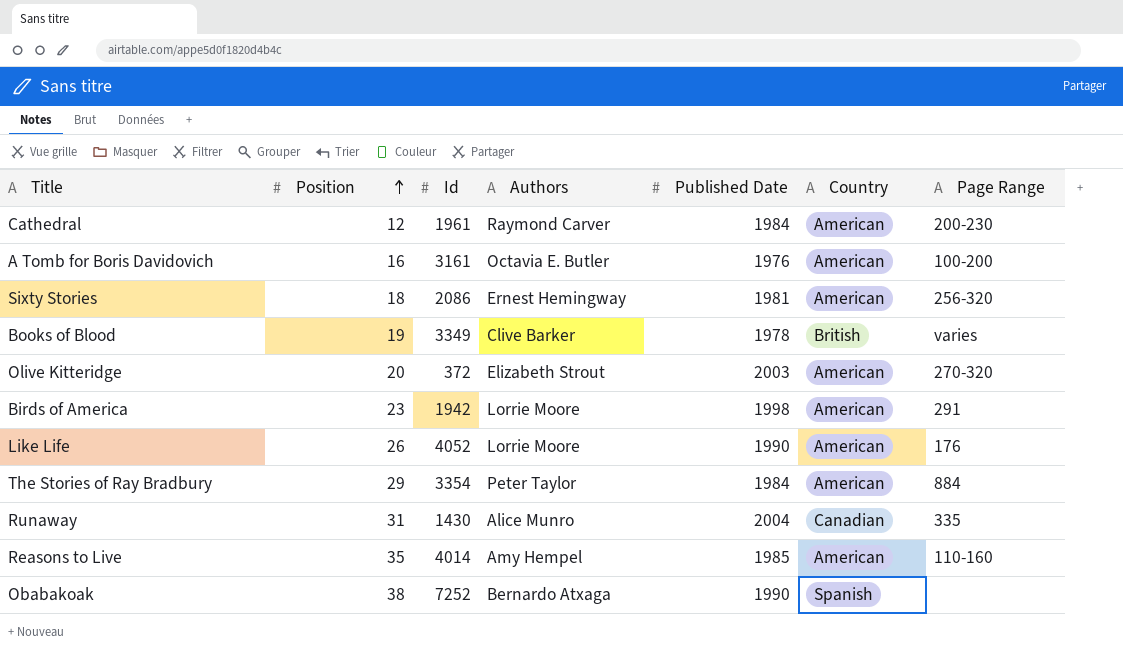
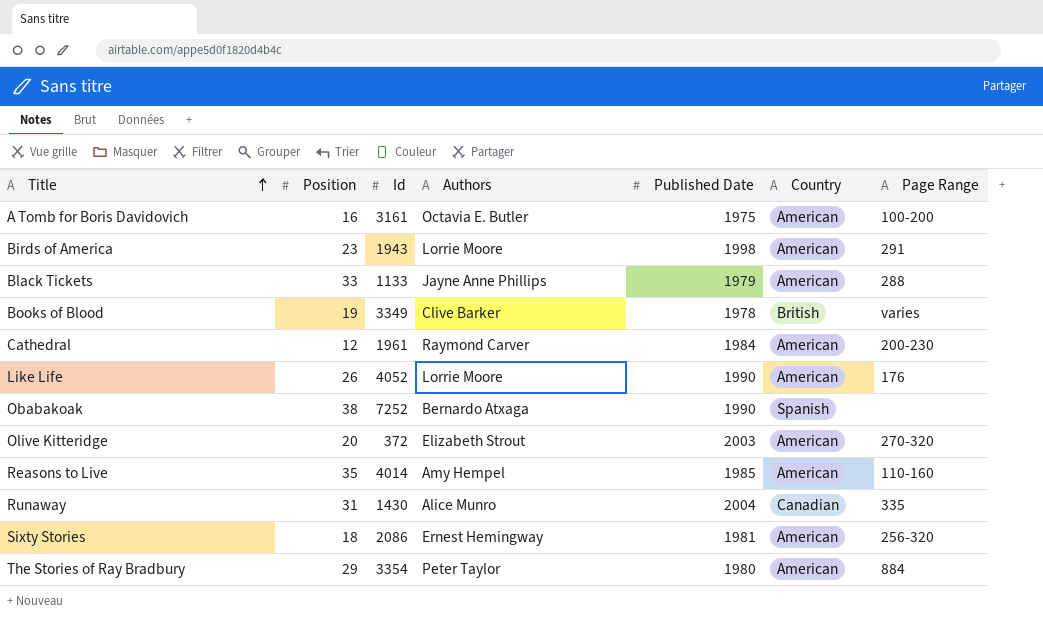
row order: Position ascending -> Title ascending
A Tomb for Boris Davidovich | Published Date: 1976 -> 1975
Birds of America | Id: 1942 -> 1943
row Black Tickets: none -> 33 | 1133 | Jayne Anne Phillips | 1979 | American | 288
The Stories of Ray Bradbury | Published Date: 1984 -> 1980

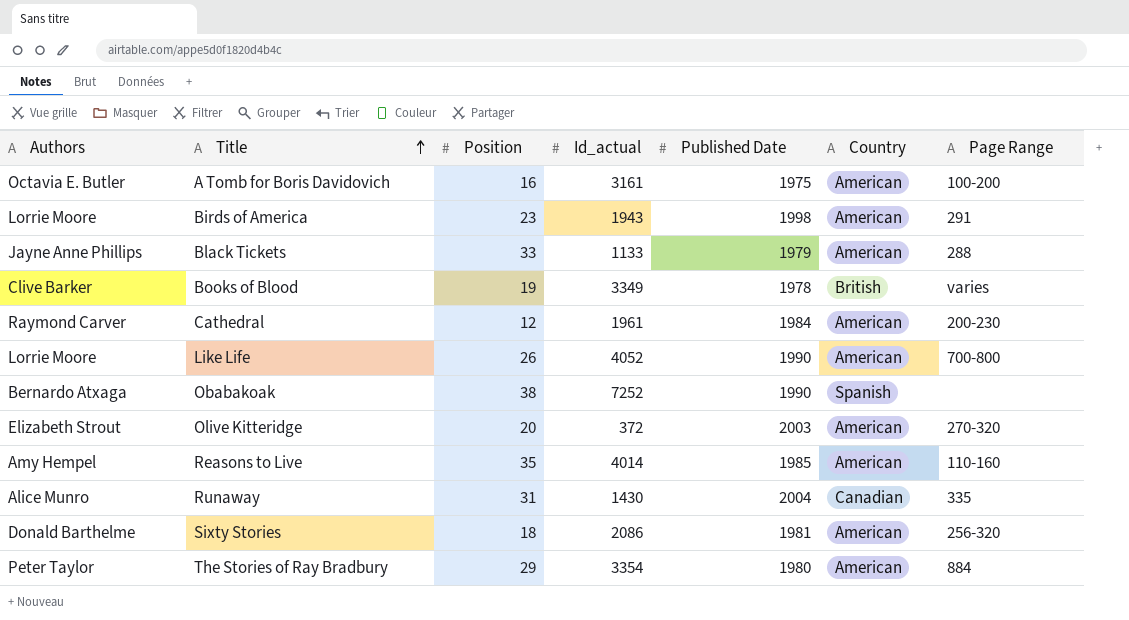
column Authors | position: 4 -> 1
column name: Id -> Id_actual
Like Life | Page Range: 176 -> 700-800
Sixty Stories | Authors: Ernest Hemingway -> Donald Barthelme

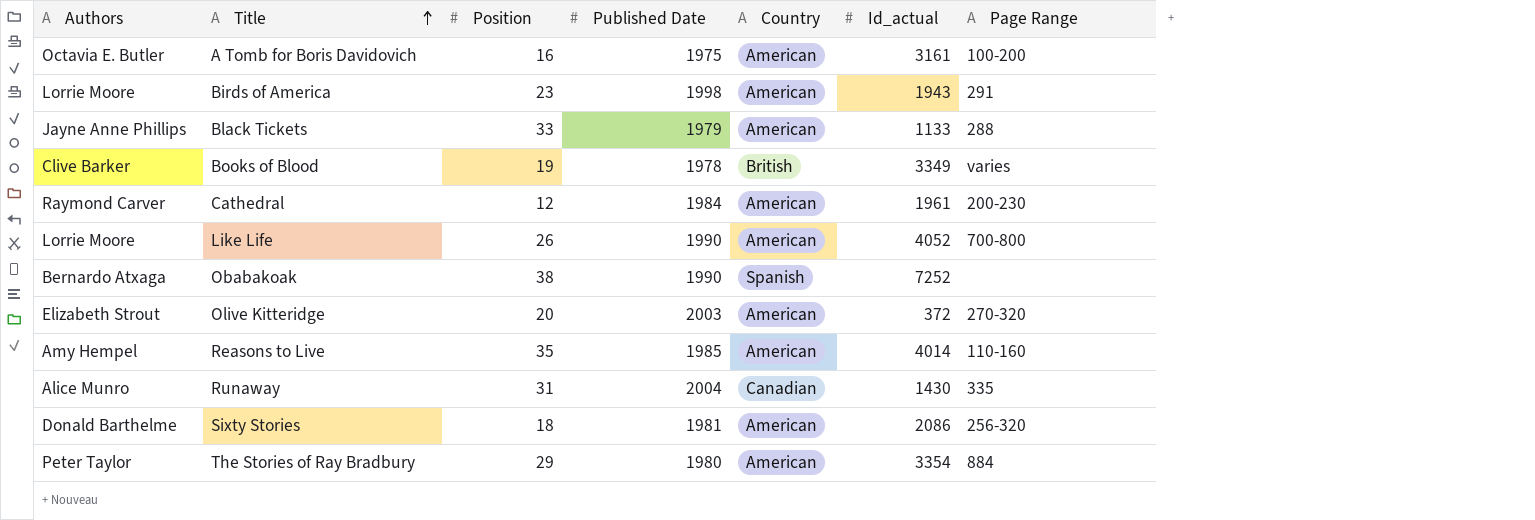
column Id_actual | position: 4 -> 6

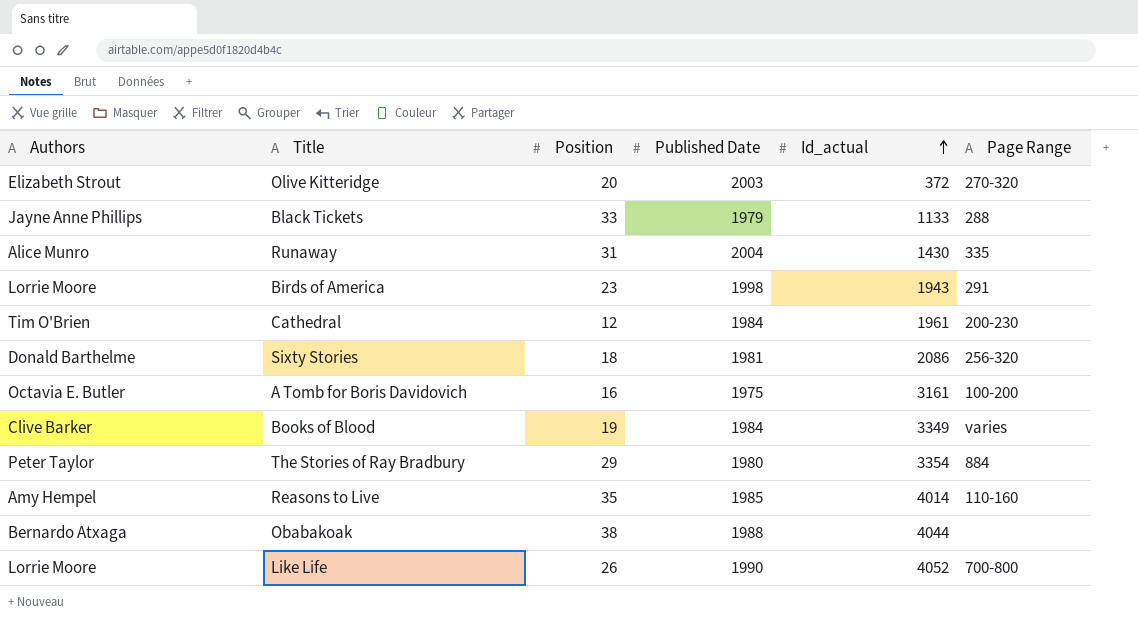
row order: Title ascending -> Id_actual ascending
column Country | position: 5 -> none
Cathedral | Authors: Raymond Carver -> Tim O'Brien
Books of Blood | Published Date: 1978 -> 1984
Obabakoak | Published Date: 1990 -> 1988
Obabakoak | Id_actual: 7252 -> 4044

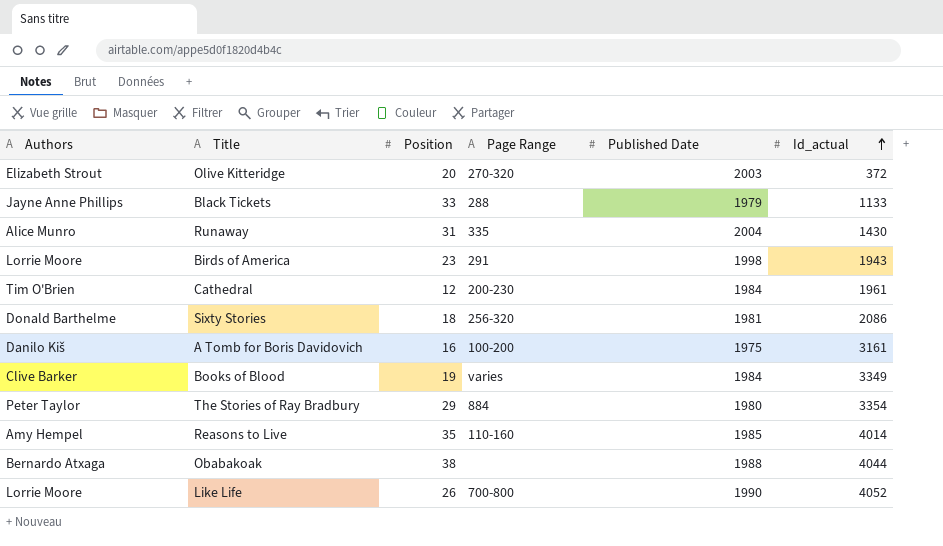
column Page Range | position: 6 -> 4
A Tomb for Boris Davidovich | Authors: Octavia E. Butler -> Danilo Kiš

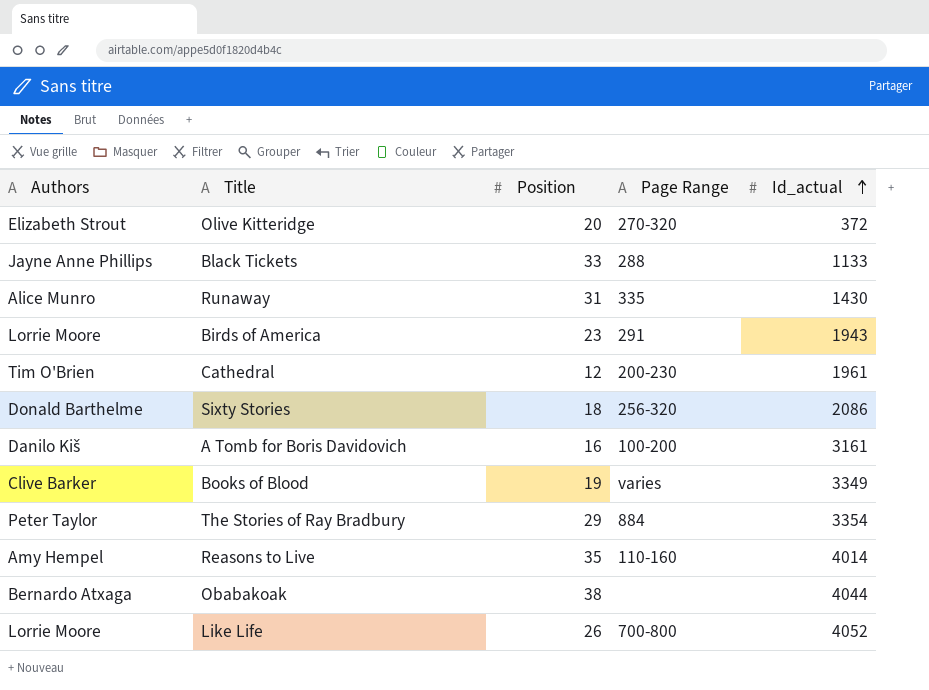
column Published Date | position: 5 -> none

